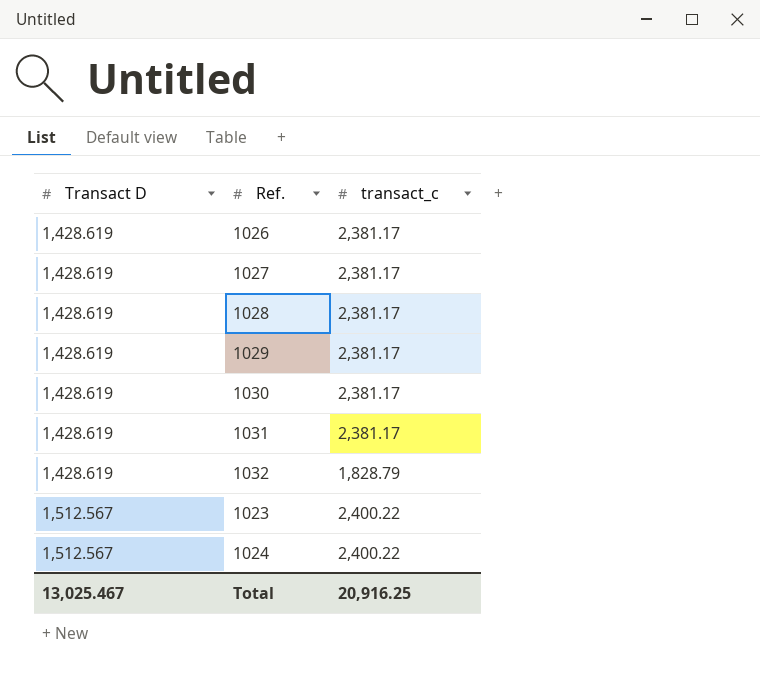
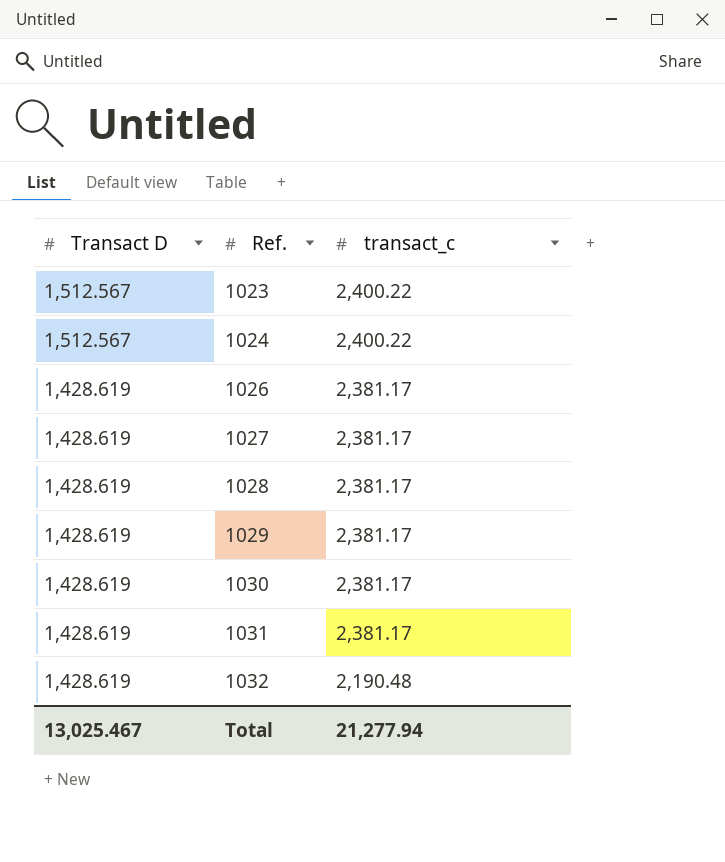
row order: Transact D ascending -> Transact D descending
1032 | transact_c: 1,828.79 -> 2,190.48
Total | transact_c: 20,916.25 -> 21,277.94

